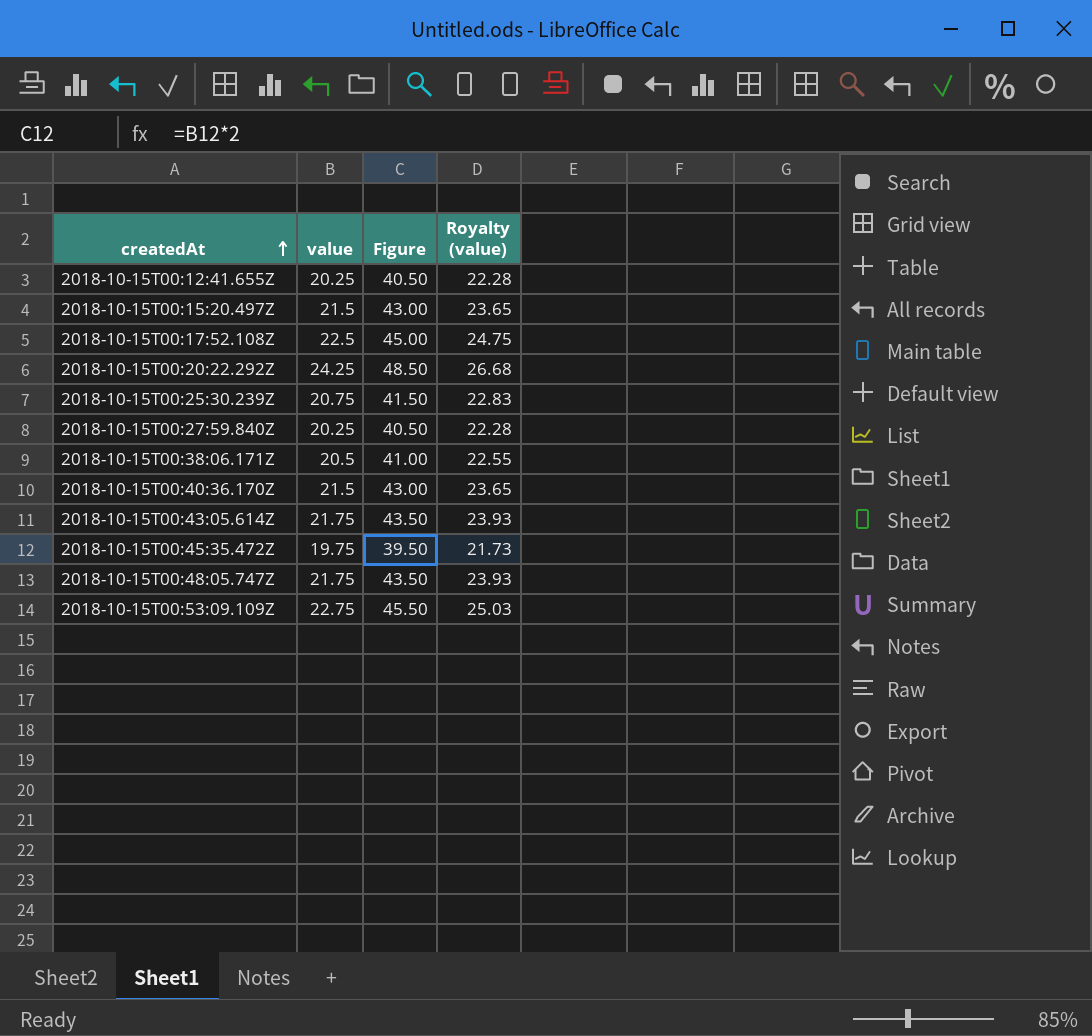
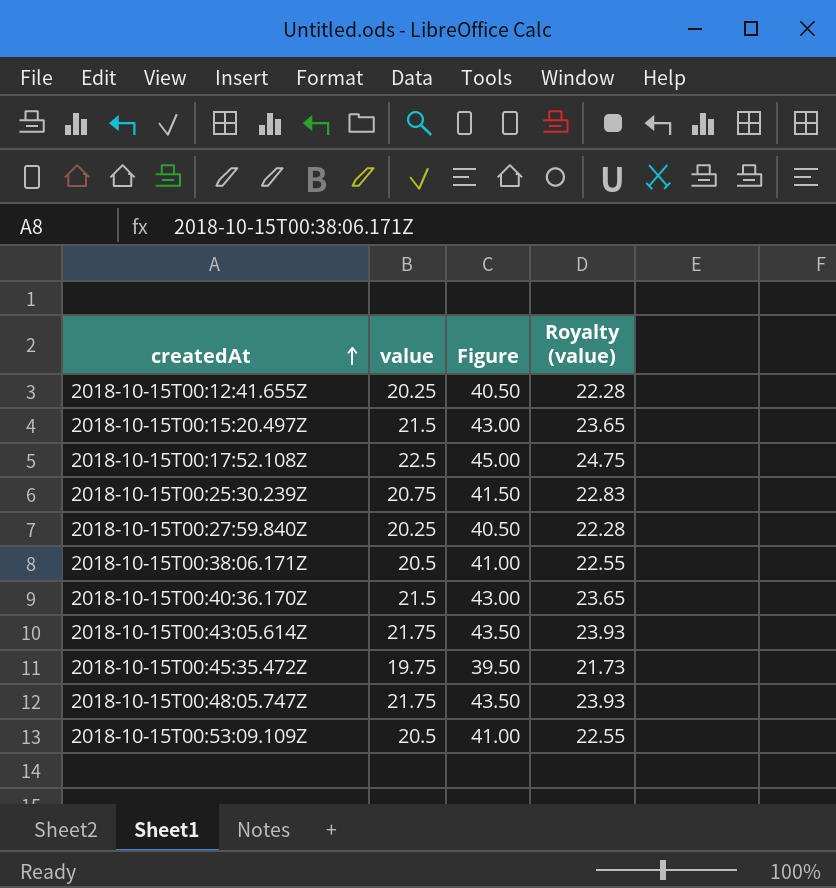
row 2018-10-15T00:20:22.292Z: 24.25 | 48.50 | 26.68 -> none
2018-10-15T00:53:09.109Z | value: 22.75 -> 20.5
2018-10-15T00:53:09.109Z | Figure: 45.50 -> 41.00
2018-10-15T00:53:09.109Z | Royalty (value): 25.03 -> 22.55

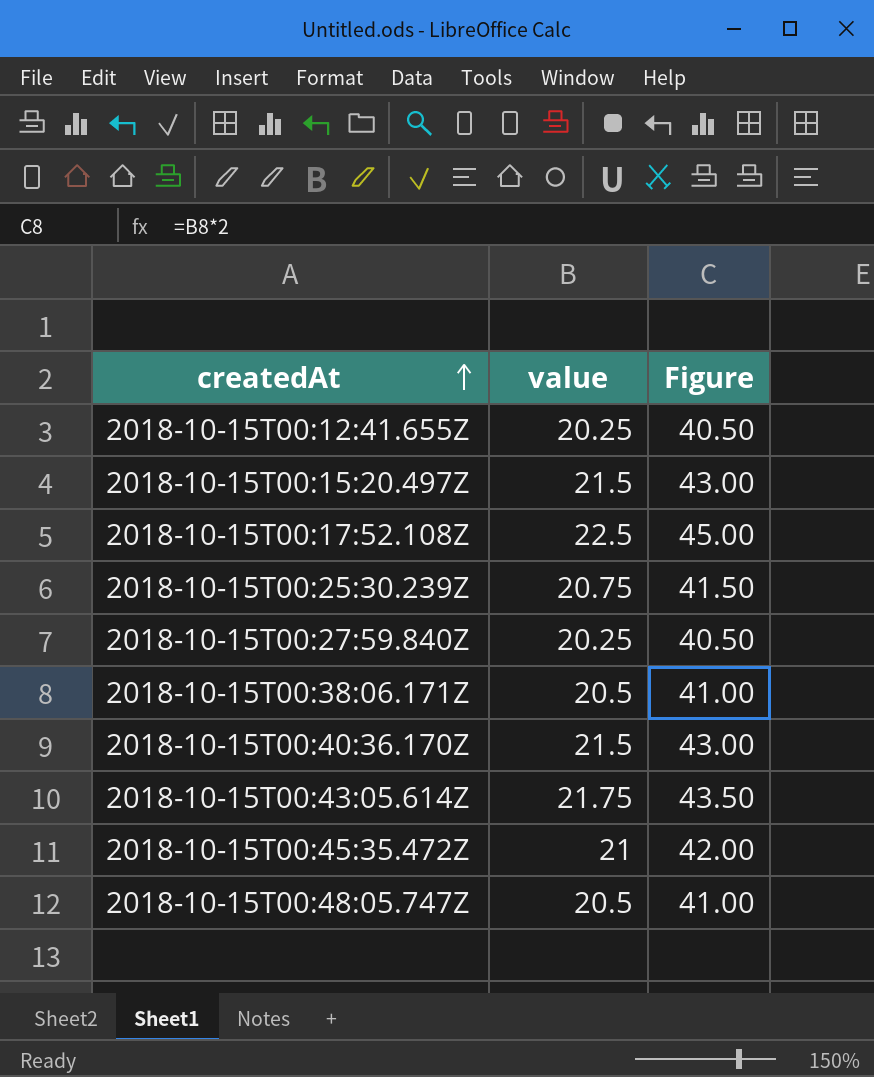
column Royalty (value) | formula: [value] * 1.1 -> none
row 2018-10-15T00:53:09.109Z: 20.5 | 41.00 | 22.55 -> none
2018-10-15T00:45:35.472Z | value: 19.75 -> 21
2018-10-15T00:45:35.472Z | Figure: 39.50 -> 42.00
2018-10-15T00:48:05.747Z | value: 21.75 -> 20.5
2018-10-15T00:48:05.747Z | Figure: 43.50 -> 41.00

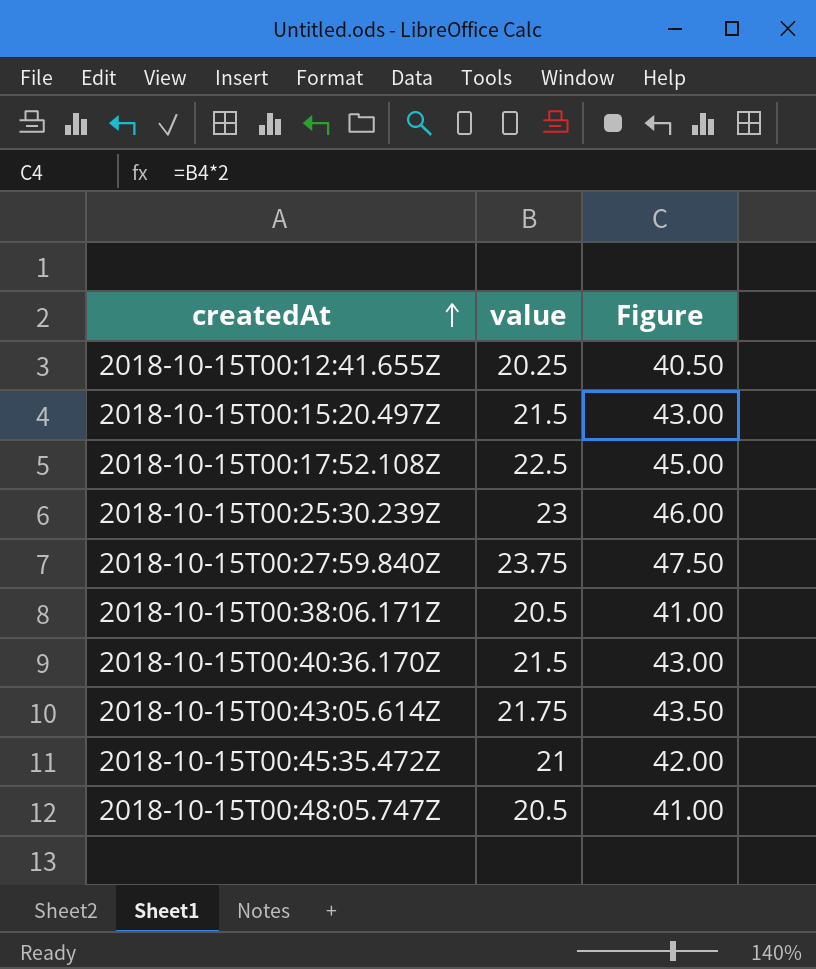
2018-10-15T00:25:30.239Z | value: 20.75 -> 23
2018-10-15T00:25:30.239Z | Figure: 41.50 -> 46.00
2018-10-15T00:27:59.840Z | value: 20.25 -> 23.75
2018-10-15T00:27:59.840Z | Figure: 40.50 -> 47.50

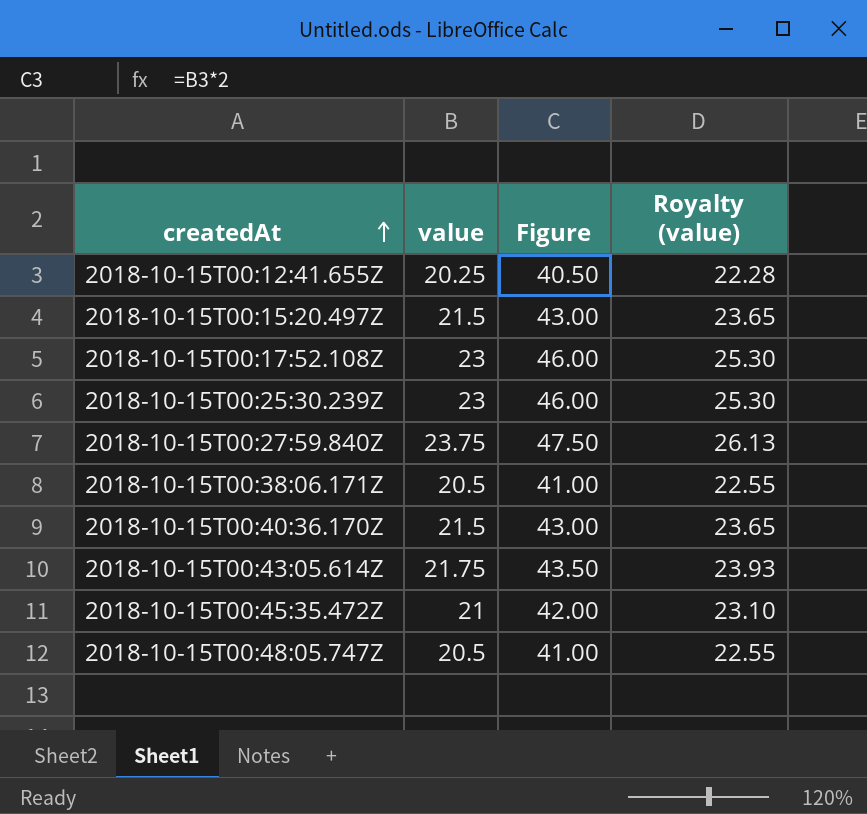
column Royalty (value) | formula: none -> [value] * 1.1
2018-10-15T00:17:52.108Z | value: 22.5 -> 23
2018-10-15T00:17:52.108Z | Figure: 45.00 -> 46.00

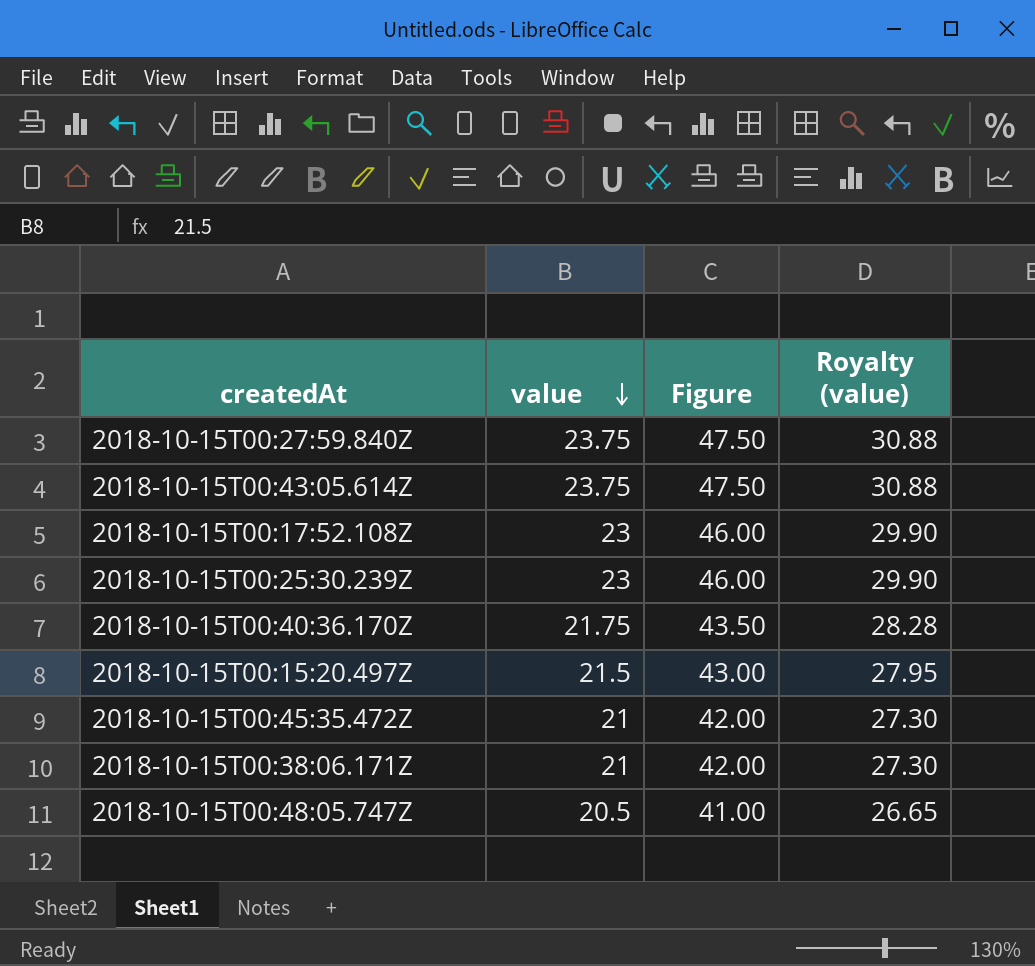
row order: createdAt ascending -> value descending
column Royalty (value) | formula: [value] * 1.1 -> [value] * 1.3
row 2018-10-15T00:12:41.655Z: 20.25 | 40.50 | 22.28 -> none
2018-10-15T00:43:05.614Z | value: 21.75 -> 23.75
2018-10-15T00:43:05.614Z | Figure: 43.50 -> 47.50
2018-10-15T00:40:36.170Z | value: 21.5 -> 21.75
2018-10-15T00:40:36.170Z | Figure: 43.00 -> 43.50
2018-10-15T00:38:06.171Z | value: 20.5 -> 21
2018-10-15T00:38:06.171Z | Figure: 41.00 -> 42.00

